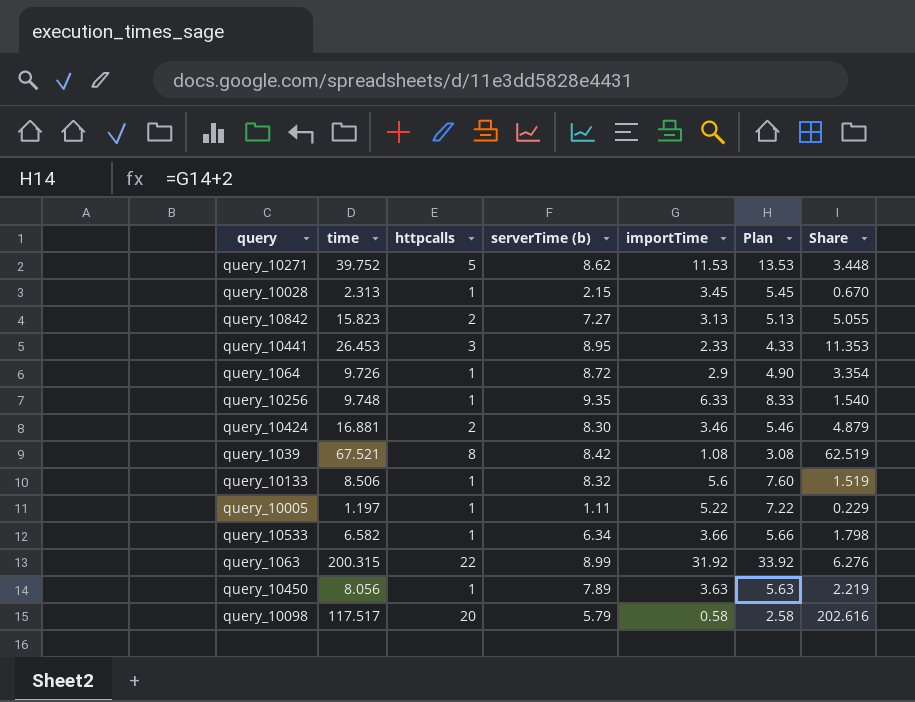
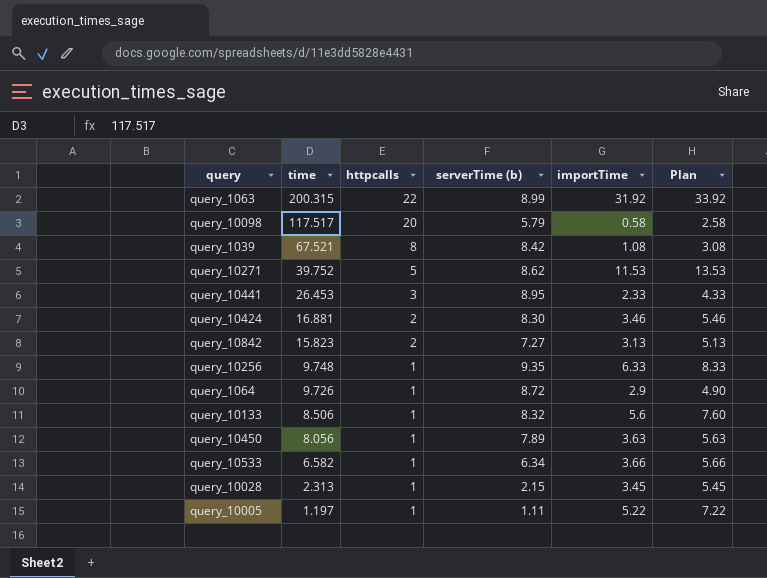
row order: none -> time descending
column Share | formula: [time] / [importTime] -> none

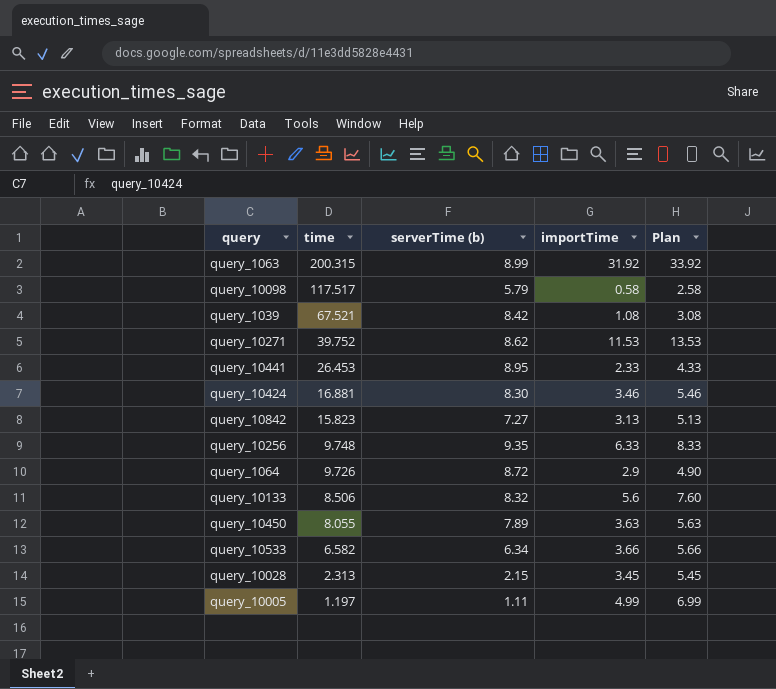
column httpcalls | formula: [time] / [serverTime (b)] -> none
query_10450 | time: 8.056 -> 8.055
query_10005 | importTime: 5.22 -> 4.99
query_10005 | Plan: 7.22 -> 6.99

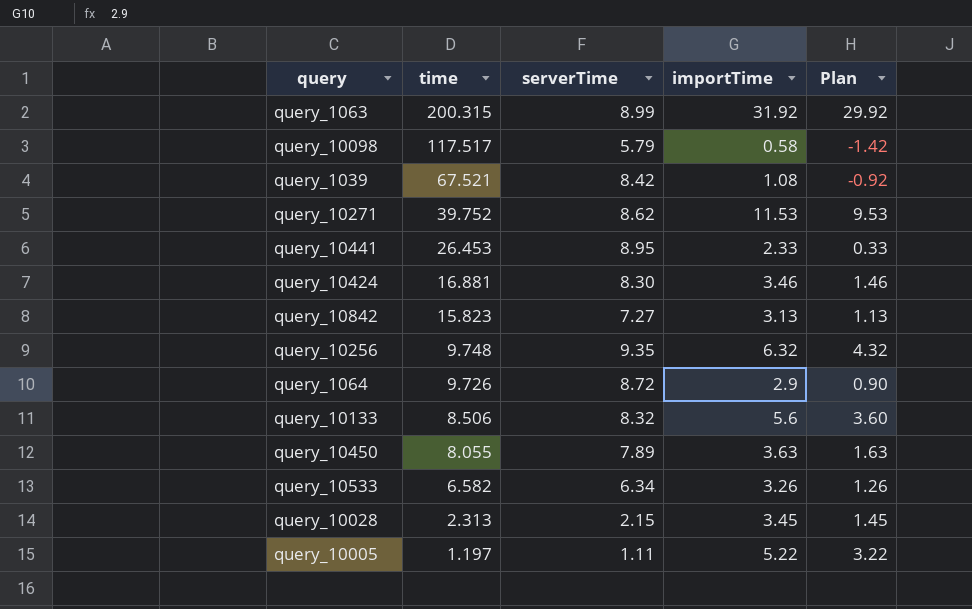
column name: serverTime (b) -> serverTime
column Plan | formula: [importTime] + 2 -> [importTime] - 2
query_10256 | importTime: 6.33 -> 6.32
query_10533 | importTime: 3.66 -> 3.26
query_10005 | importTime: 4.99 -> 5.22

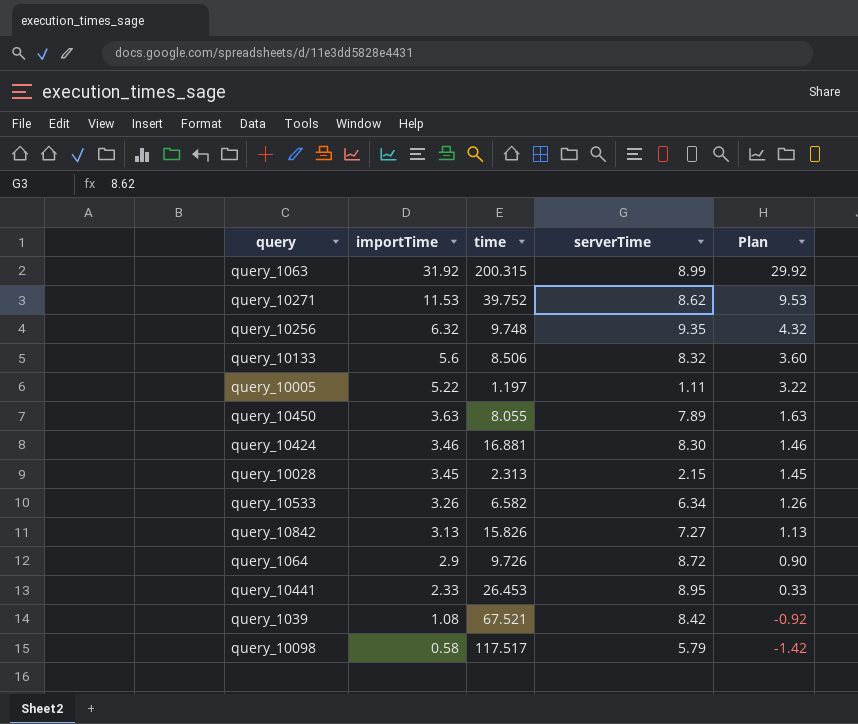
row order: time descending -> importTime descending
column importTime | position: 4 -> 2
query_10842 | time: 15.823 -> 15.826

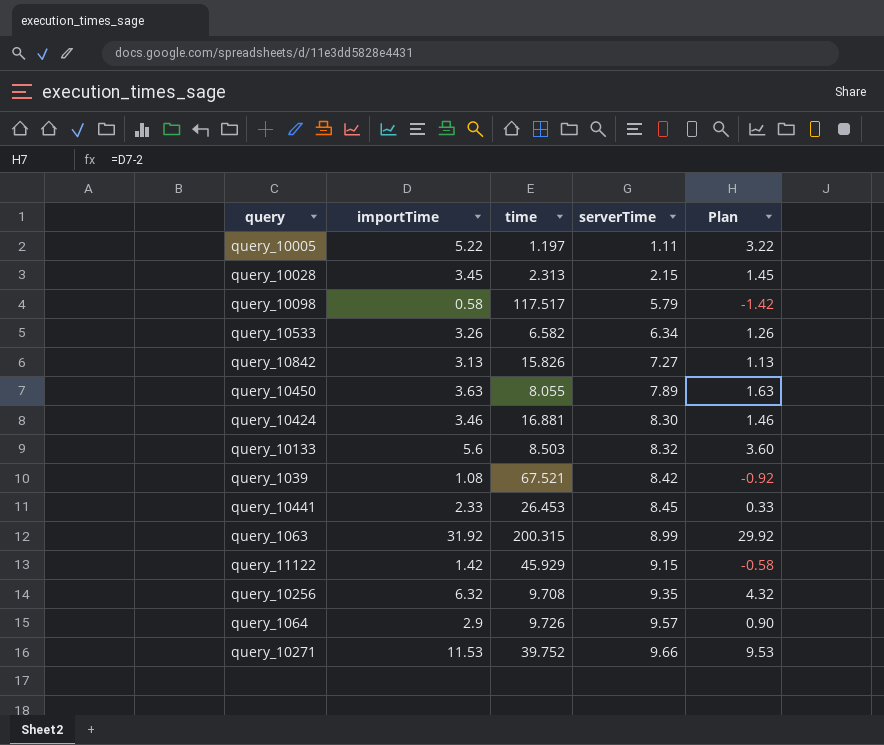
row order: importTime descending -> serverTime ascending
query_10133 | time: 8.506 -> 8.503
query_10441 | serverTime: 8.95 -> 8.45
row query_11122: none -> 1.42 | 45.929 | 9.15 | -0.58
query_10256 | time: 9.748 -> 9.708
query_1064 | serverTime: 8.72 -> 9.57
query_10271 | serverTime: 8.62 -> 9.66

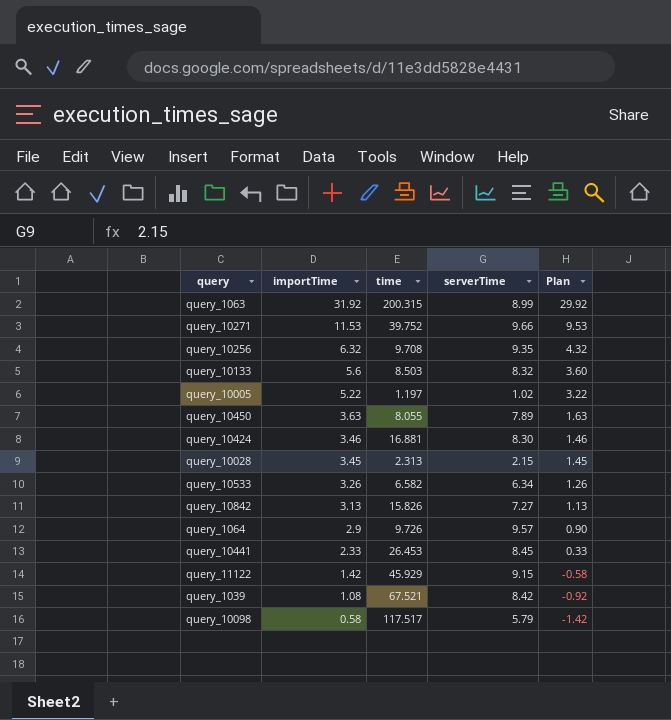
row order: serverTime ascending -> importTime descending
query_10005 | serverTime: 1.11 -> 1.02

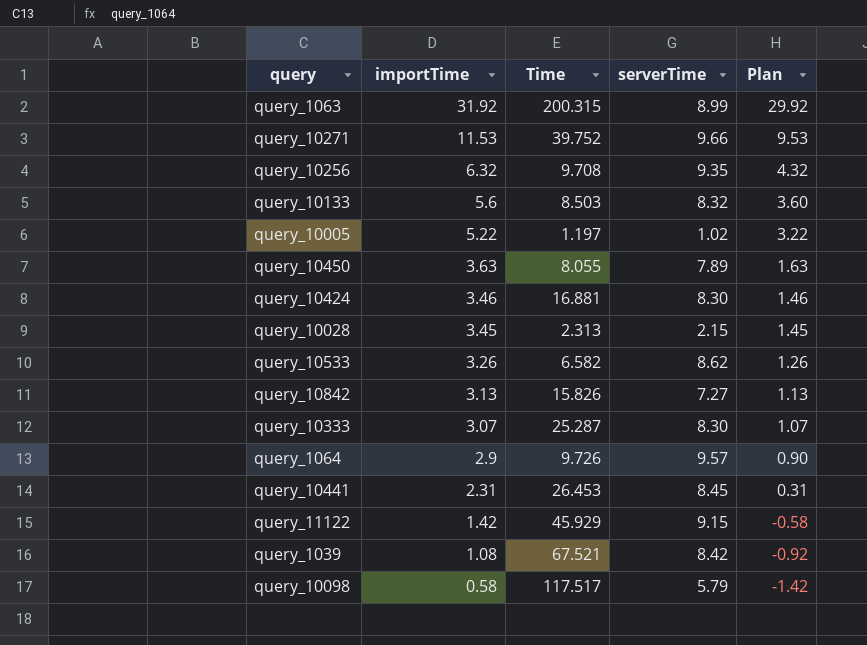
column name: time -> Time
query_10533 | serverTime: 6.34 -> 8.62
row query_10333: none -> 3.07 | 25.287 | 8.30 | 1.07
query_10441 | importTime: 2.33 -> 2.31
query_10441 | Plan: 0.33 -> 0.31

